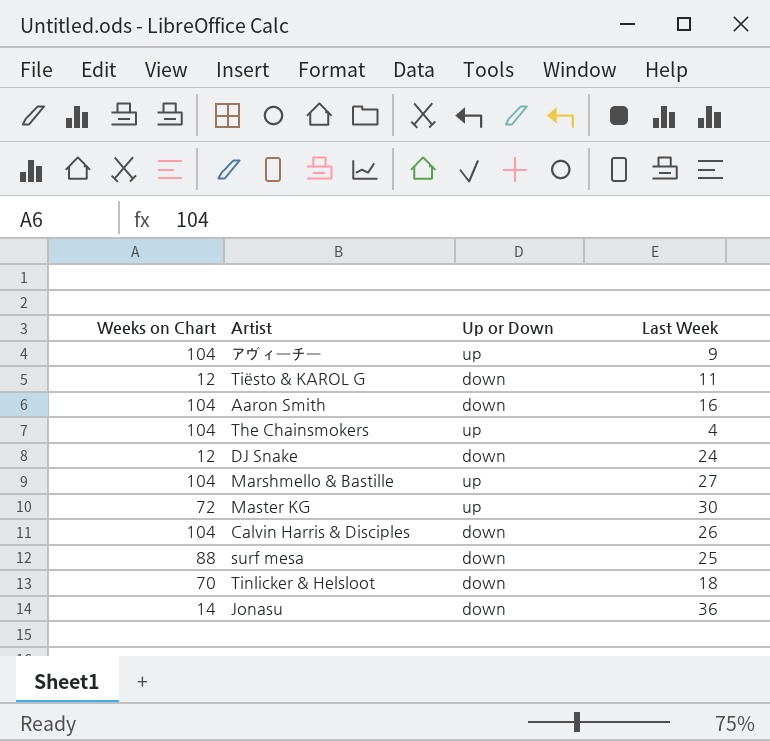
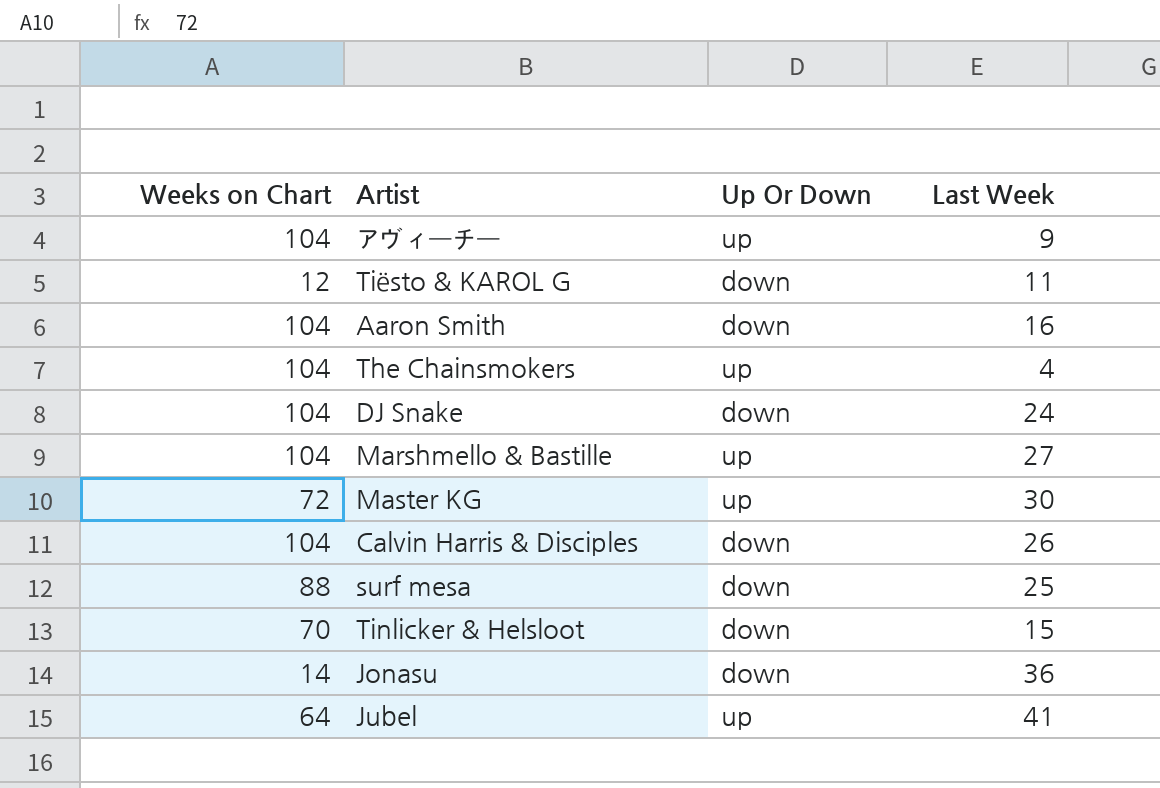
column name: Up or Down -> Up Or Down
DJ Snake | Weeks on Chart: 12 -> 104
Tinlicker & Helsloot | Last Week: 18 -> 15
row Jubel: none -> 64 | up | 41

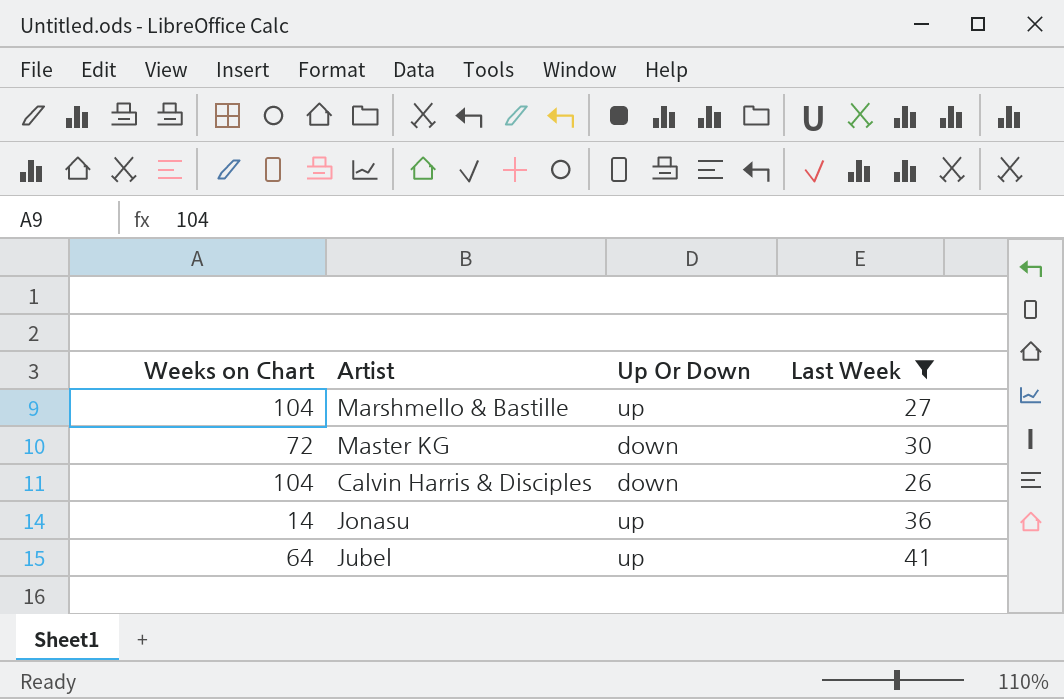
filter: none -> Last Week >= 26
Master KG | Up Or Down: up -> down
Jonasu | Up Or Down: down -> up

